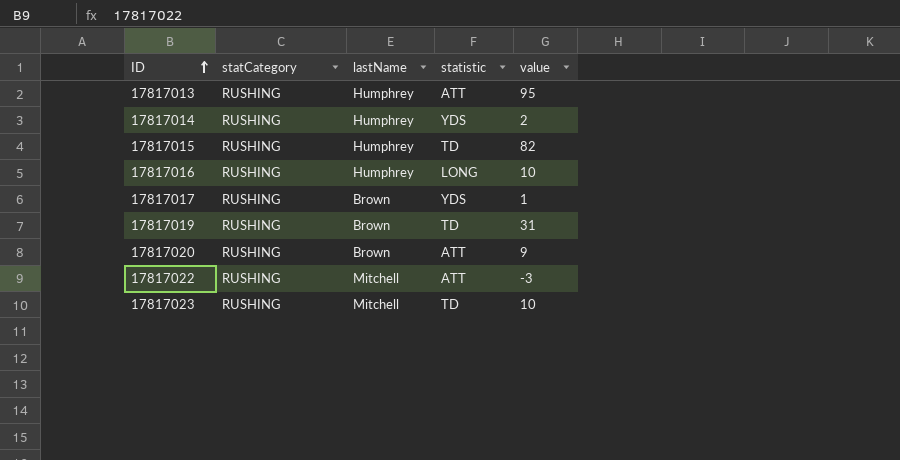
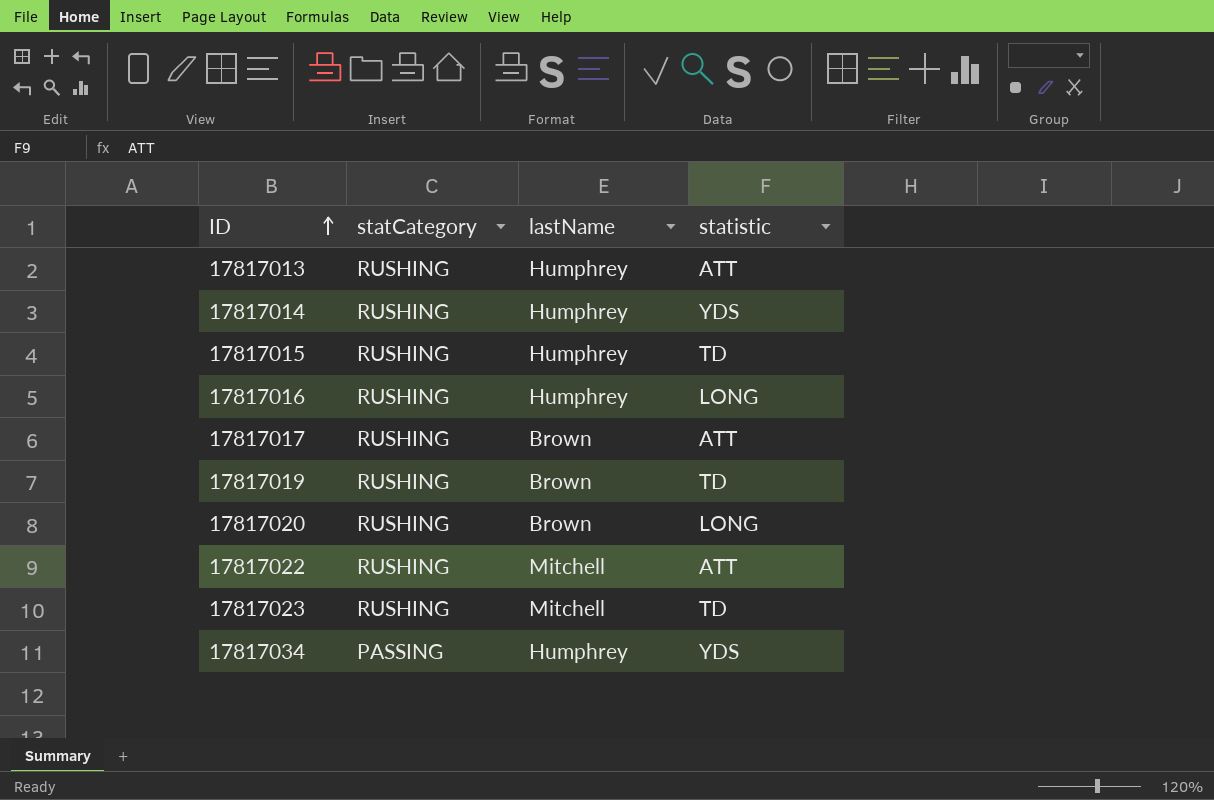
column value | position: 5 -> none
17817017 | statistic: YDS -> ATT
17817020 | statistic: ATT -> LONG
row 17817034: none -> PASSING | Humphrey | YDS

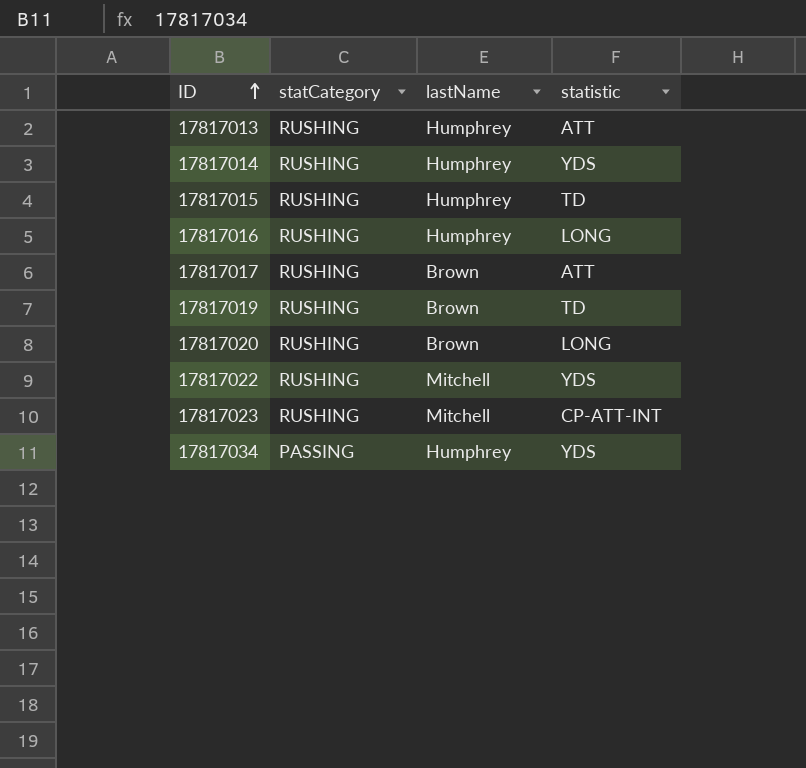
17817022 | statistic: ATT -> YDS
17817023 | statistic: TD -> CP-ATT-INT

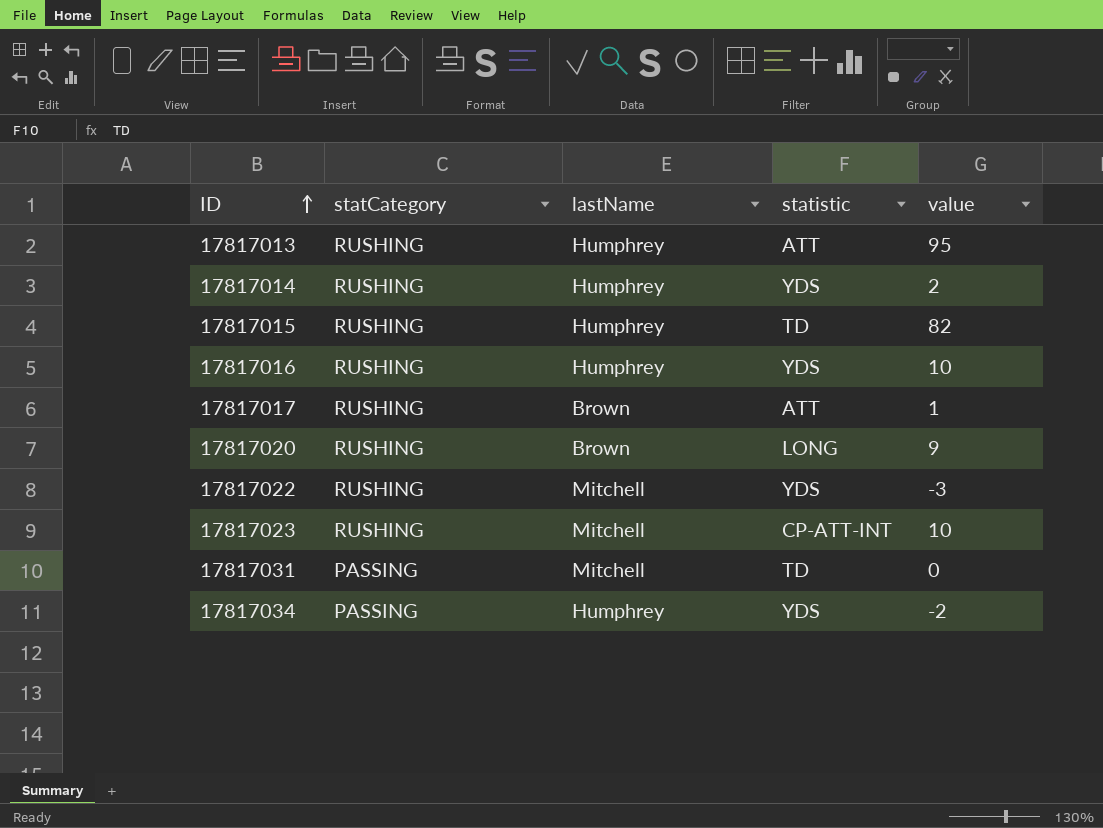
column value | position: none -> 5
row 17817019: RUSHING | Brown | TD -> none
17817016 | statistic: LONG -> YDS
row 17817031: none -> PASSING | Mitchell | TD | 0

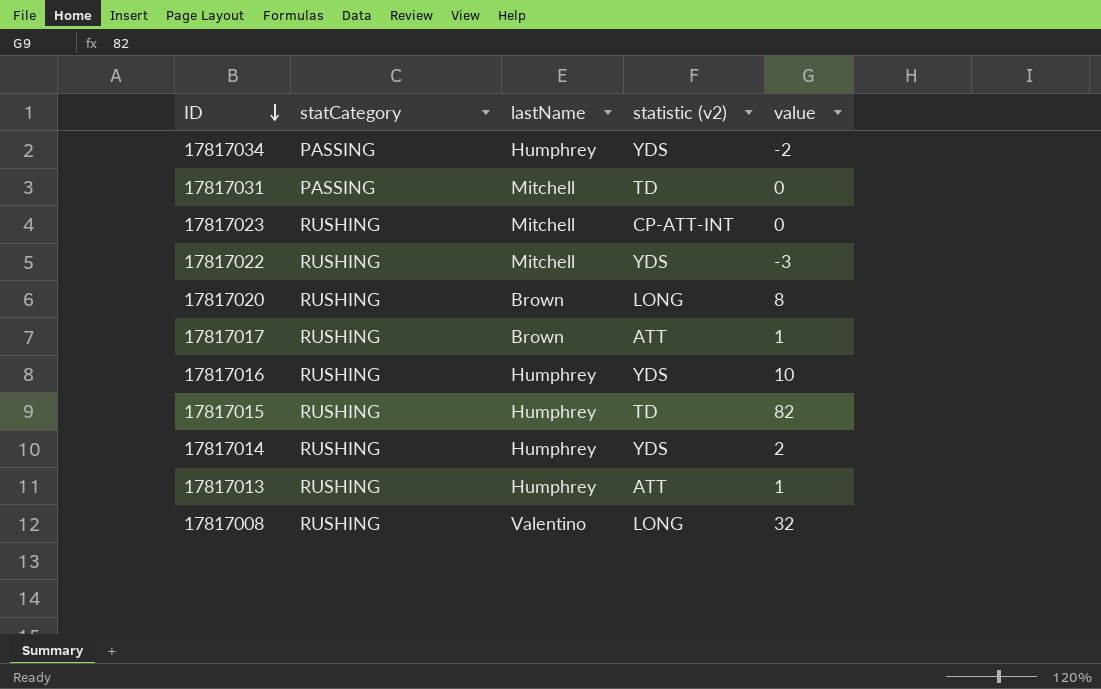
row order: ID ascending -> ID descending
column name: statistic -> statistic (v2)
17817023 | value: 10 -> 0
17817020 | value: 9 -> 8
17817013 | value: 95 -> 1
row 17817008: none -> RUSHING | Valentino | LONG | 32

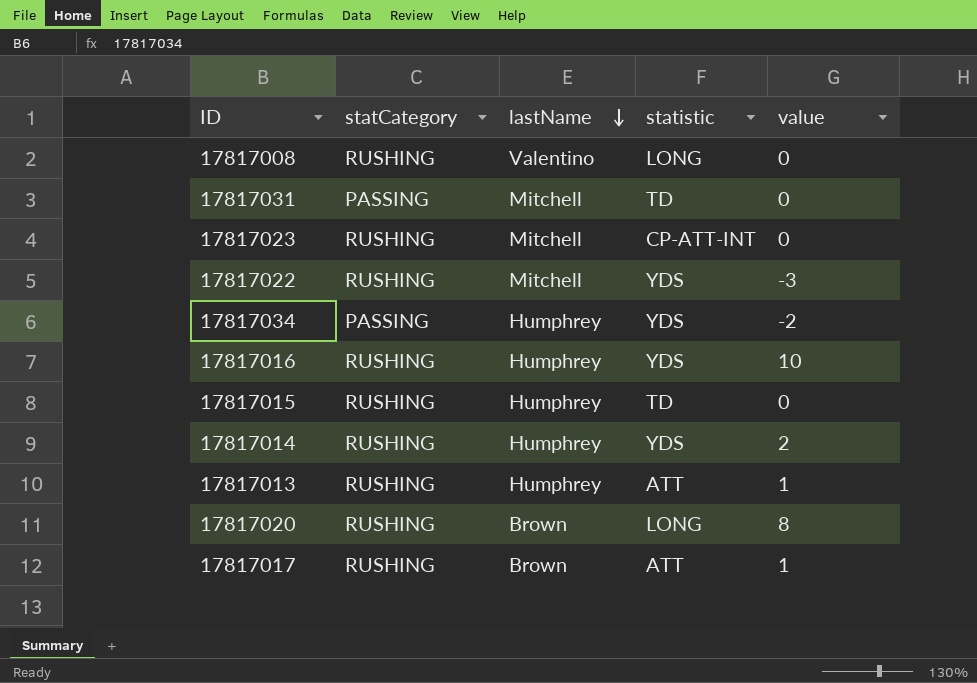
row order: ID descending -> lastName descending
column name: statistic (v2) -> statistic
17817008 | value: 32 -> 0
17817015 | value: 82 -> 0

